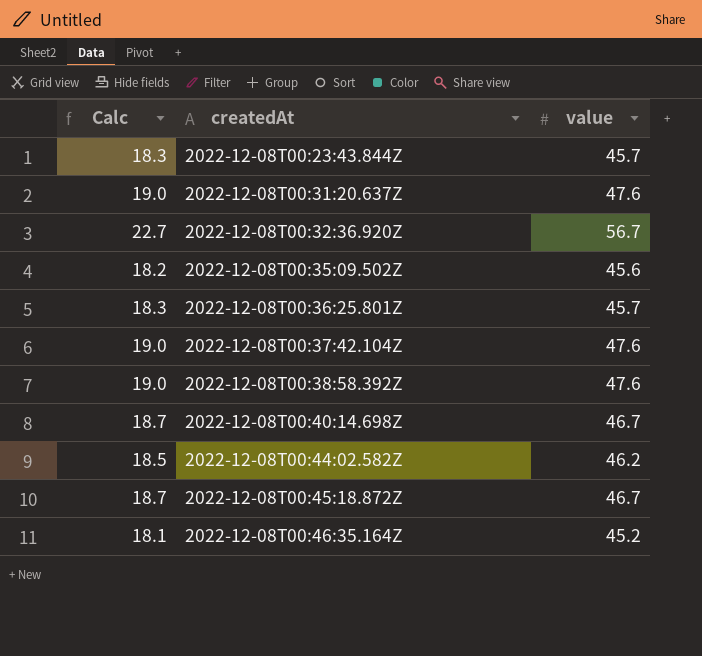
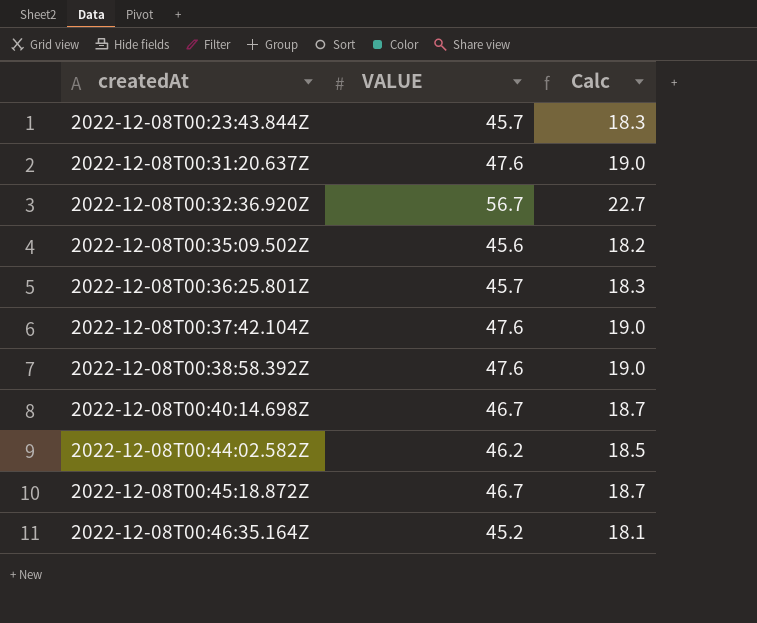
column name: value -> VALUE
column Calc | position: 1 -> 3

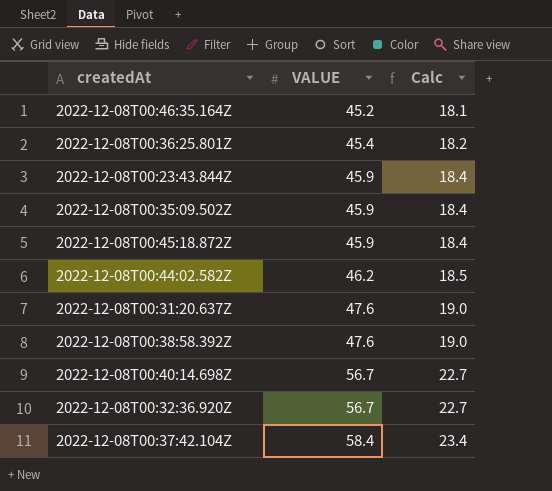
row order: createdAt ascending -> VALUE ascending
2022-12-08T00:36:25.801Z | VALUE: 45.7 -> 45.4
2022-12-08T00:36:25.801Z | Calc: 18.3 -> 18.2
2022-12-08T00:23:43.844Z | VALUE: 45.7 -> 45.9
2022-12-08T00:23:43.844Z | Calc: 18.3 -> 18.4
2022-12-08T00:35:09.502Z | VALUE: 45.6 -> 45.9
2022-12-08T00:35:09.502Z | Calc: 18.2 -> 18.4
2022-12-08T00:45:18.872Z | VALUE: 46.7 -> 45.9
2022-12-08T00:45:18.872Z | Calc: 18.7 -> 18.4
2022-12-08T00:40:14.698Z | VALUE: 46.7 -> 56.7
2022-12-08T00:40:14.698Z | Calc: 18.7 -> 22.7
2022-12-08T00:37:42.104Z | VALUE: 47.6 -> 58.4
2022-12-08T00:37:42.104Z | Calc: 19.0 -> 23.4

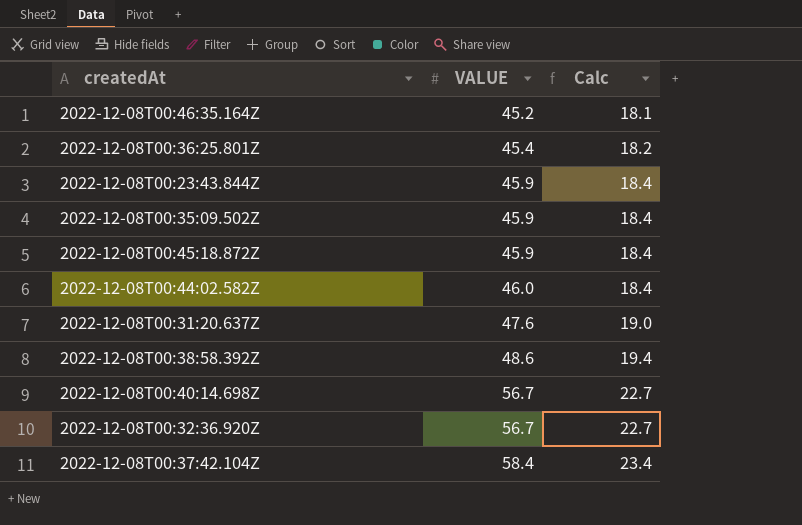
2022-12-08T00:44:02.582Z | VALUE: 46.2 -> 46.0
2022-12-08T00:44:02.582Z | Calc: 18.5 -> 18.4
2022-12-08T00:38:58.392Z | VALUE: 47.6 -> 48.6
2022-12-08T00:38:58.392Z | Calc: 19.0 -> 19.4

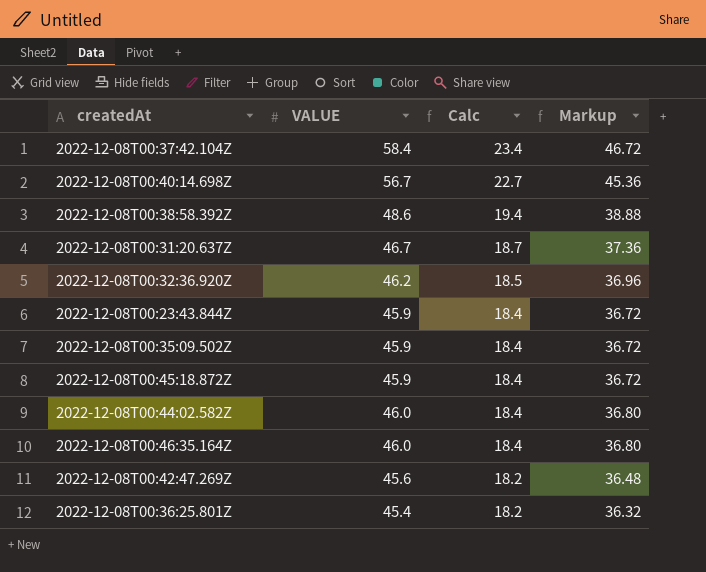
row order: VALUE ascending -> Calc descending
column Markup | formula: none -> [VALUE] * 0.8
2022-12-08T00:31:20.637Z | VALUE: 47.6 -> 46.7
2022-12-08T00:31:20.637Z | Calc: 19.0 -> 18.7
2022-12-08T00:32:36.920Z | VALUE: 56.7 -> 46.2
2022-12-08T00:32:36.920Z | Calc: 22.7 -> 18.5
2022-12-08T00:46:35.164Z | VALUE: 45.2 -> 46.0
2022-12-08T00:46:35.164Z | Calc: 18.1 -> 18.4
row 2022-12-08T00:42:47.269Z: none -> 45.6 | 18.2 | 36.48

